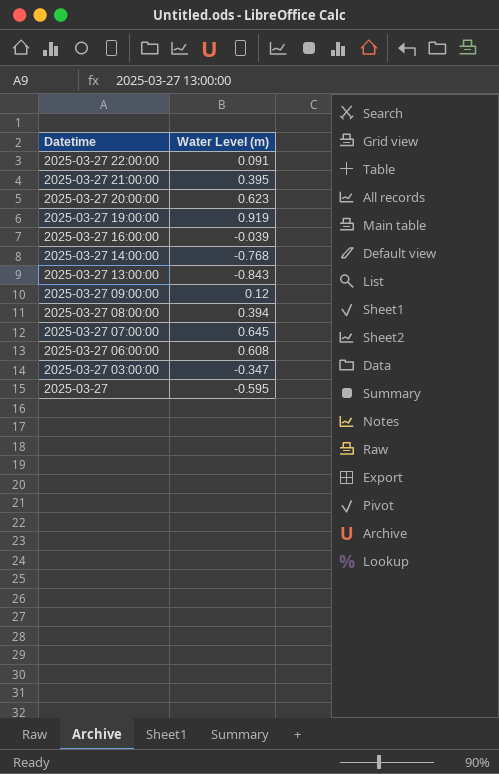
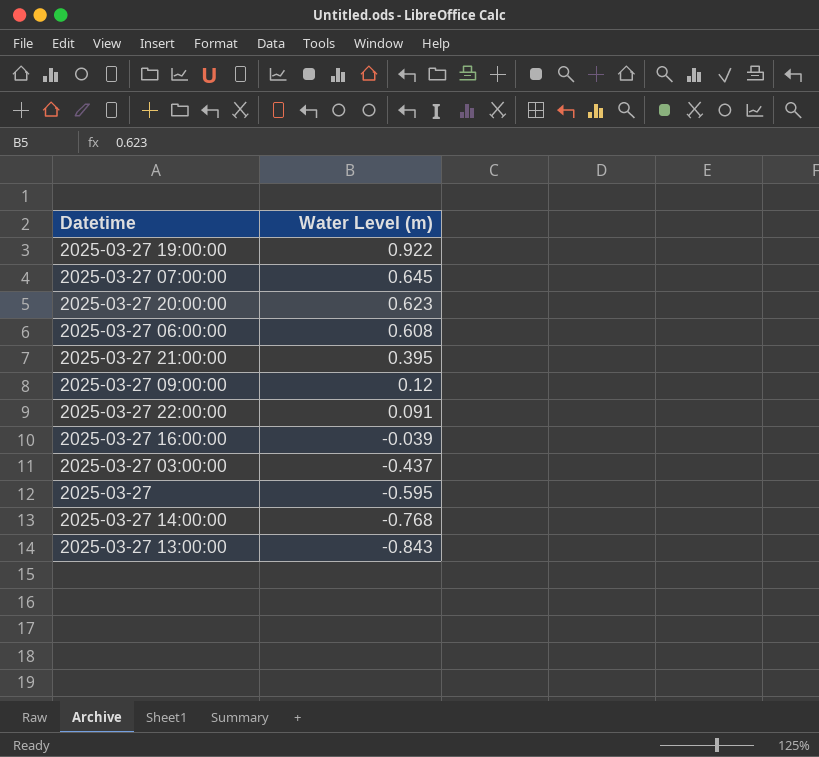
row order: Datetime descending -> Water Level (m) descending
row 2025-03-27 08:00:00: 0.394 -> none
2025-03-27 19:00:00 | Water Level (m): 0.919 -> 0.922
2025-03-27 03:00:00 | Water Level (m): -0.347 -> -0.437

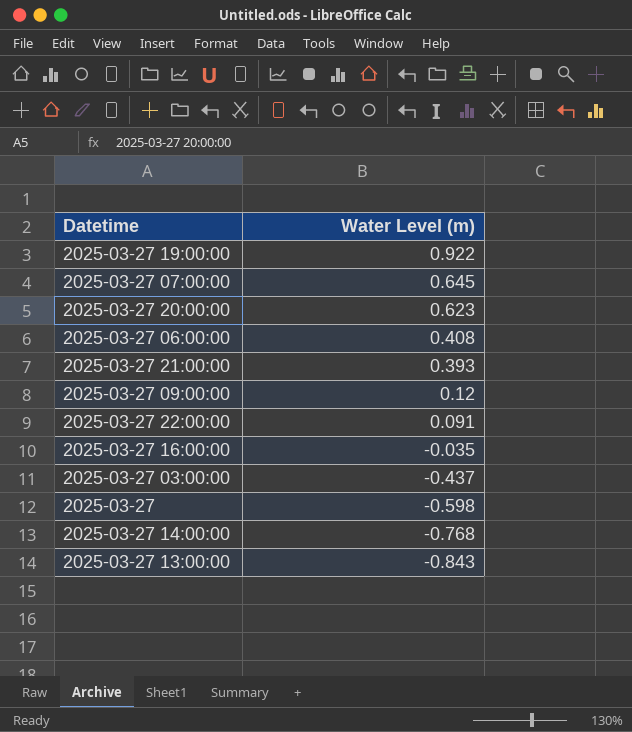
2025-03-27 06:00:00 | Water Level (m): 0.608 -> 0.408
2025-03-27 21:00:00 | Water Level (m): 0.395 -> 0.393
2025-03-27 16:00:00 | Water Level (m): -0.039 -> -0.035
2025-03-27 | Water Level (m): -0.595 -> -0.598

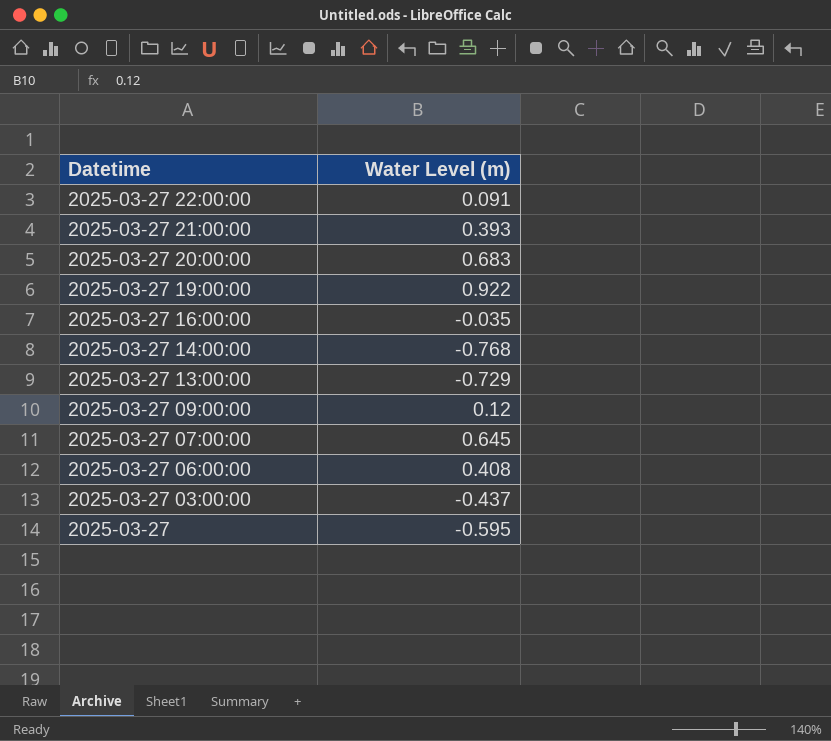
row order: Water Level (m) descending -> Datetime descending
2025-03-27 20:00:00 | Water Level (m): 0.623 -> 0.683
2025-03-27 13:00:00 | Water Level (m): -0.843 -> -0.729
2025-03-27 | Water Level (m): -0.598 -> -0.595

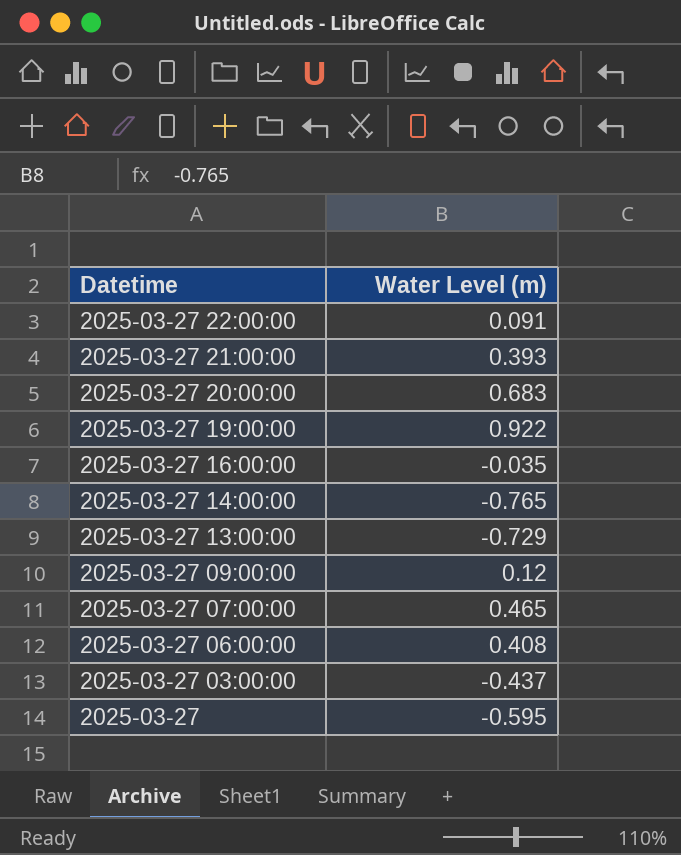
2025-03-27 14:00:00 | Water Level (m): -0.768 -> -0.765
2025-03-27 07:00:00 | Water Level (m): 0.645 -> 0.465

